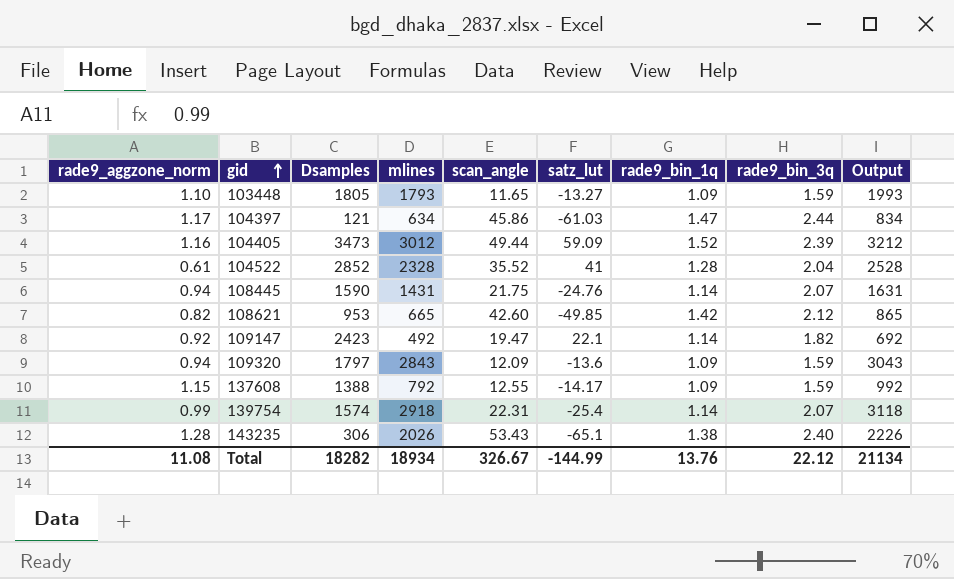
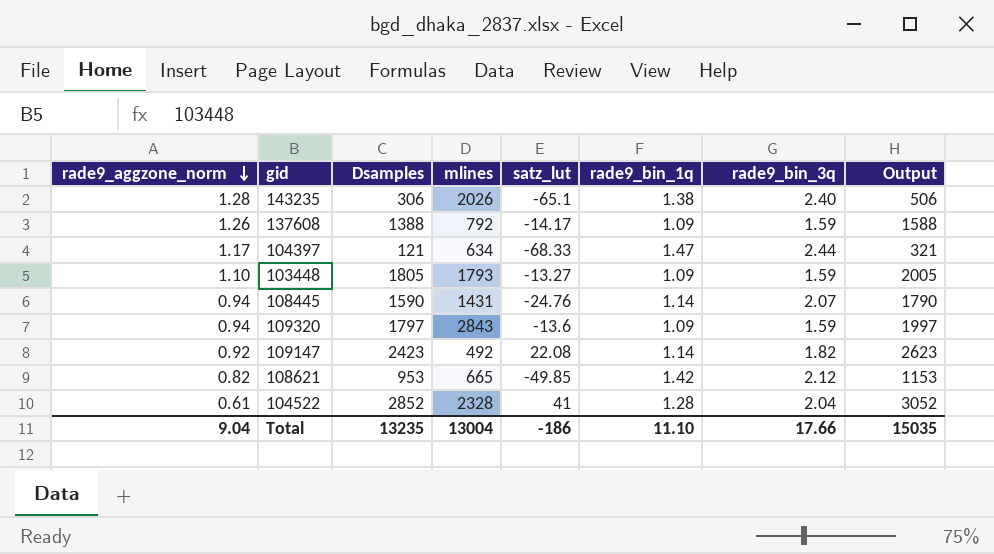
row order: gid ascending -> rade9_aggzone_norm descending
column scan_angle | position: 5 -> none
column Output | formula: [mlines] + 200 -> [Dsamples] + 200
row 104405: 1.16 | 3473 | 3012 | 49.44 | 59.09 | 1.52 | 2.39 | 3212 -> none
row 139754: 0.99 | 1574 | 2918 | 22.31 | -25.4 | 1.14 | 2.07 | 3118 -> none
137608 | rade9_aggzone_norm: 1.15 -> 1.26
104397 | satz_lut: -61.03 -> -68.33
109147 | satz_lut: 22.1 -> 22.08
Total | rade9_aggzone_norm: 11.08 -> 9.04
Total | Dsamples: 18282 -> 13235
Total | mlines: 18934 -> 13004
Total | satz_lut: -144.99 -> -186
Total | rade9_bin_1q: 13.76 -> 11.10
Total | rade9_bin_3q: 22.12 -> 17.66
Total | Output: 21134 -> 15035

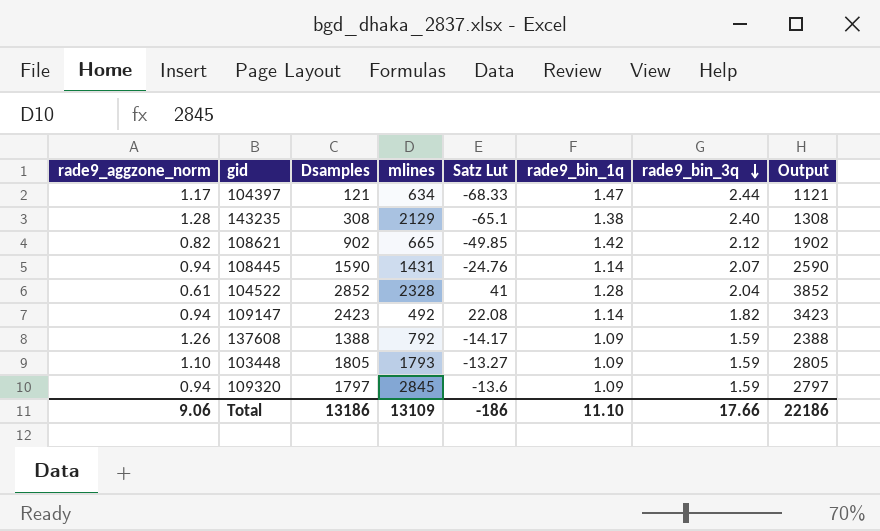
row order: rade9_aggzone_norm descending -> rade9_bin_3q descending
column name: satz_lut -> Satz Lut
column Output | formula: [Dsamples] + 200 -> [Dsamples] + 1000
143235 | Dsamples: 306 -> 308
143235 | mlines: 2026 -> 2129
108621 | Dsamples: 953 -> 902
109147 | rade9_aggzone_norm: 0.92 -> 0.94
109320 | mlines: 2843 -> 2845
Total | rade9_aggzone_norm: 9.04 -> 9.06
Total | Dsamples: 13235 -> 13186
Total | mlines: 13004 -> 13109
Total | Output: 15035 -> 22186

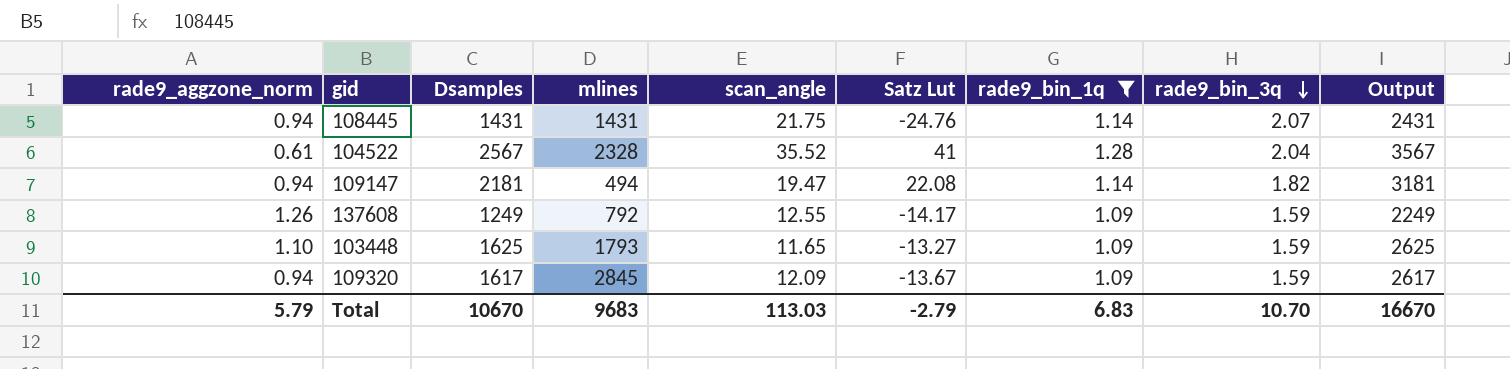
filter: none -> rade9_bin_1q <= 1.28
column scan_angle | position: none -> 5
108445 | Dsamples: 1590 -> 1431
108445 | Output: 2590 -> 2431
104522 | Dsamples: 2852 -> 2567
104522 | Output: 3852 -> 3567
109147 | Dsamples: 2423 -> 2181
109147 | mlines: 492 -> 494
109147 | Output: 3423 -> 3181
137608 | Dsamples: 1388 -> 1249
137608 | Output: 2388 -> 2249
103448 | Dsamples: 1805 -> 1625
103448 | Output: 2805 -> 2625
109320 | Dsamples: 1797 -> 1617
109320 | Satz Lut: -13.6 -> -13.67
109320 | Output: 2797 -> 2617
Total | rade9_aggzone_norm: 9.06 -> 5.79
Total | Dsamples: 13186 -> 10670
Total | mlines: 13109 -> 9683
Total | Satz Lut: -186 -> -2.79
Total | rade9_bin_1q: 11.10 -> 6.83
Total | rade9_bin_3q: 17.66 -> 10.70
Total | Output: 22186 -> 16670

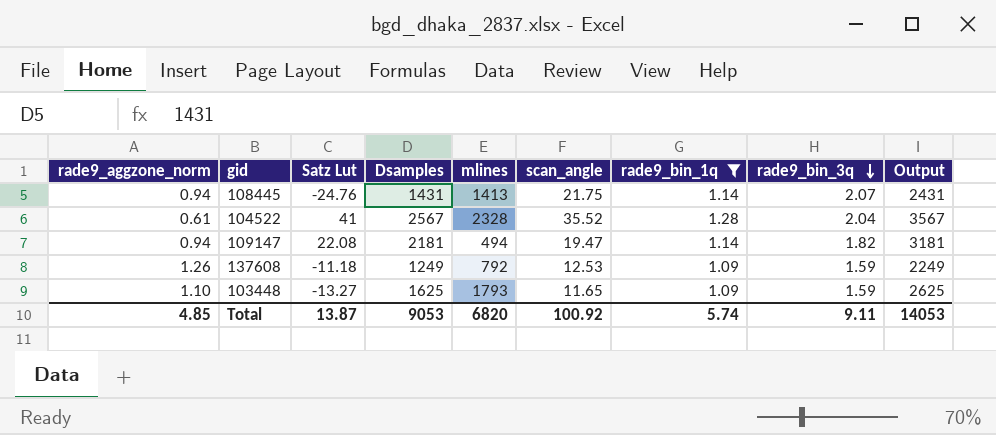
column Satz Lut | position: 6 -> 3
row 109320: 0.94 | 1617 | 2845 | 12.09 | -13.67 | 1.09 | 1.59 | 2617 -> none
108445 | mlines: 1431 -> 1413
137608 | Satz Lut: -14.17 -> -11.18
137608 | scan_angle: 12.55 -> 12.53
Total | rade9_aggzone_norm: 5.79 -> 4.85
Total | Satz Lut: -2.79 -> 13.87
Total | Dsamples: 10670 -> 9053
Total | mlines: 9683 -> 6820
Total | scan_angle: 113.03 -> 100.92
Total | rade9_bin_1q: 6.83 -> 5.74
Total | rade9_bin_3q: 10.70 -> 9.11
Total | Output: 16670 -> 14053

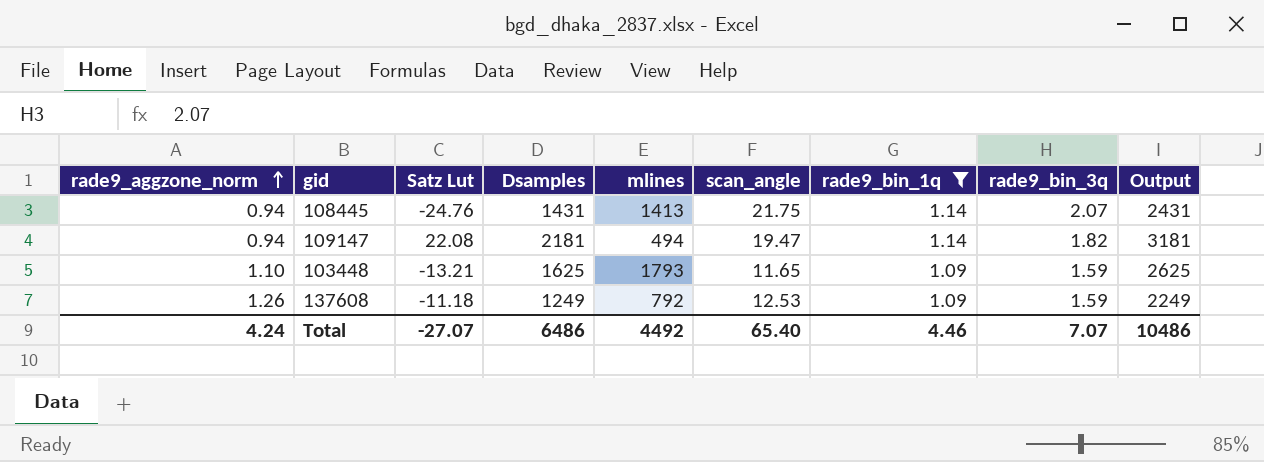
row order: rade9_bin_3q descending -> rade9_aggzone_norm ascending
row 104522: 0.61 | 41 | 2567 | 2328 | 35.52 | 1.28 | 2.04 | 3567 -> none
103448 | Satz Lut: -13.27 -> -13.21
Total | rade9_aggzone_norm: 4.85 -> 4.24
Total | Satz Lut: 13.87 -> -27.07
Total | Dsamples: 9053 -> 6486
Total | mlines: 6820 -> 4492
Total | scan_angle: 100.92 -> 65.40
Total | rade9_bin_1q: 5.74 -> 4.46
Total | rade9_bin_3q: 9.11 -> 7.07
Total | Output: 14053 -> 10486

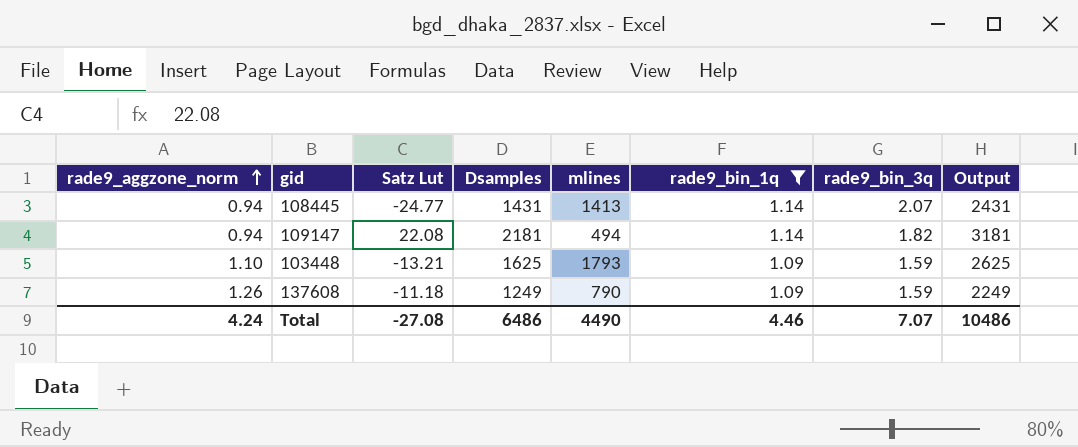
column scan_angle | position: 6 -> none
108445 | Satz Lut: -24.76 -> -24.77
137608 | mlines: 792 -> 790
Total | Satz Lut: -27.07 -> -27.08
Total | mlines: 4492 -> 4490

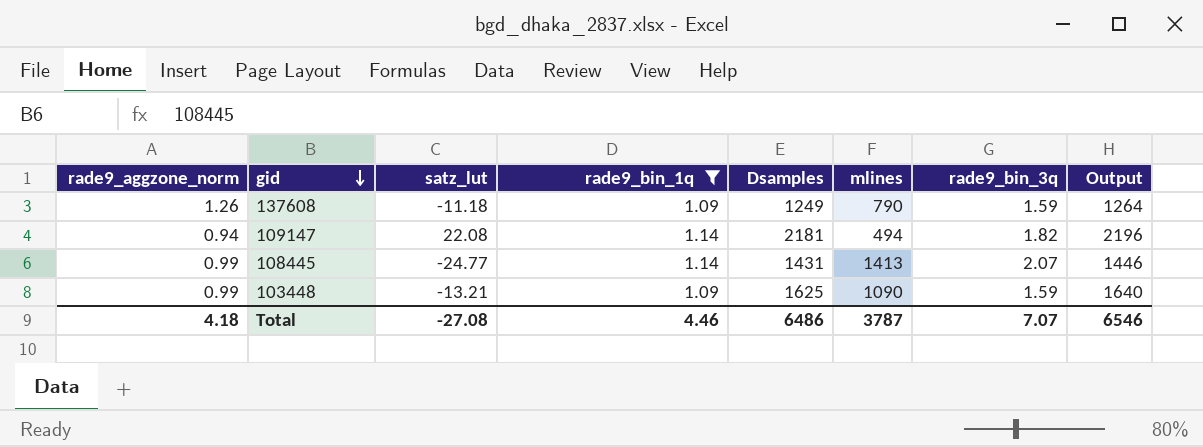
row order: rade9_aggzone_norm ascending -> gid descending
column name: Satz Lut -> satz_lut
column rade9_bin_1q | position: 6 -> 4
column Output | formula: [Dsamples] + 1000 -> [Dsamples] + 15
108445 | rade9_aggzone_norm: 0.94 -> 0.99
103448 | rade9_aggzone_norm: 1.10 -> 0.99
103448 | mlines: 1793 -> 1090
Total | rade9_aggzone_norm: 4.24 -> 4.18
Total | mlines: 4490 -> 3787
Total | Output: 10486 -> 6546

